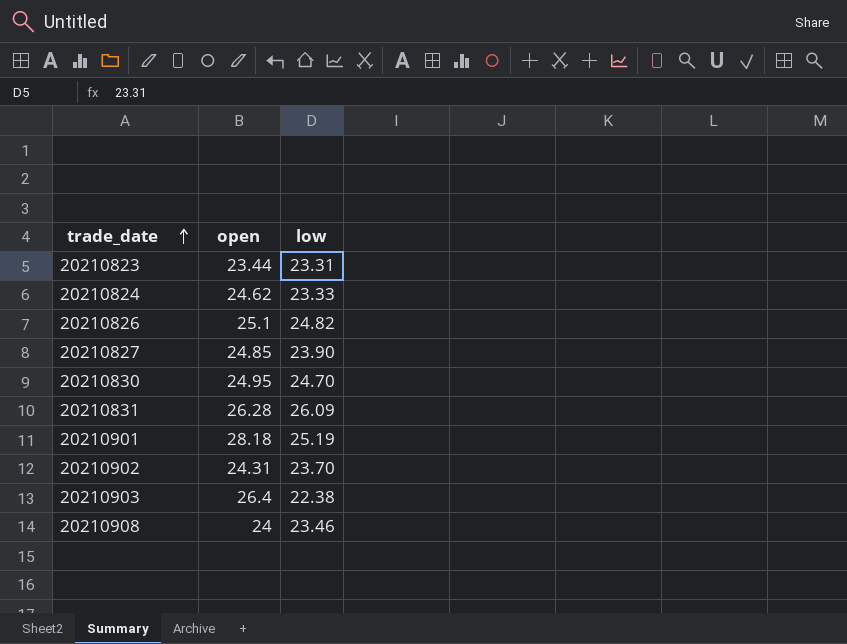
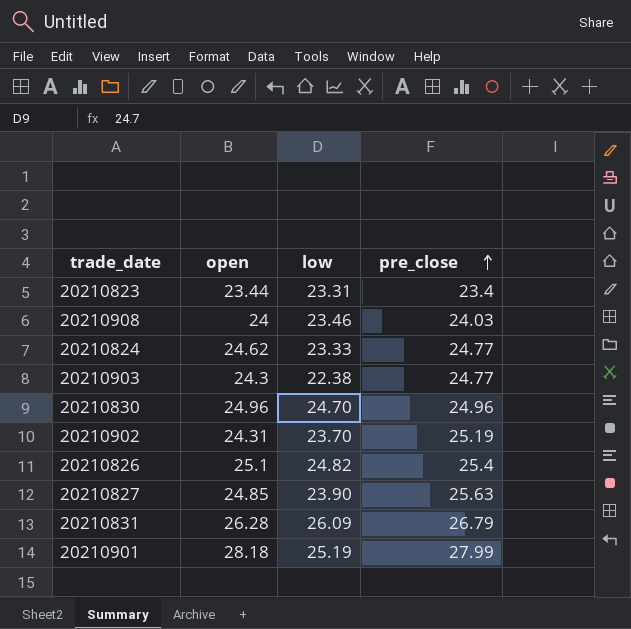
row order: trade_date ascending -> pre_close ascending
column pre_close | position: none -> 4
20210903 | open: 26.4 -> 24.3
20210830 | open: 24.95 -> 24.96

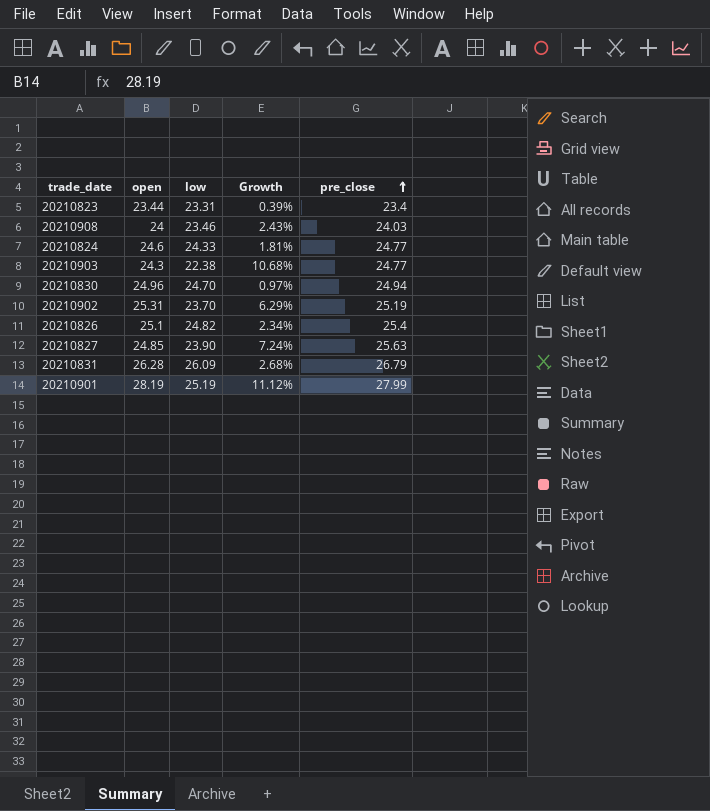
column Growth | formula: none -> ([pre_close] - [low]) / [low]
20210824 | open: 24.62 -> 24.6
20210824 | low: 23.33 -> 24.33
20210830 | pre_close: 24.96 -> 24.94
20210902 | open: 24.31 -> 25.31
20210901 | open: 28.18 -> 28.19

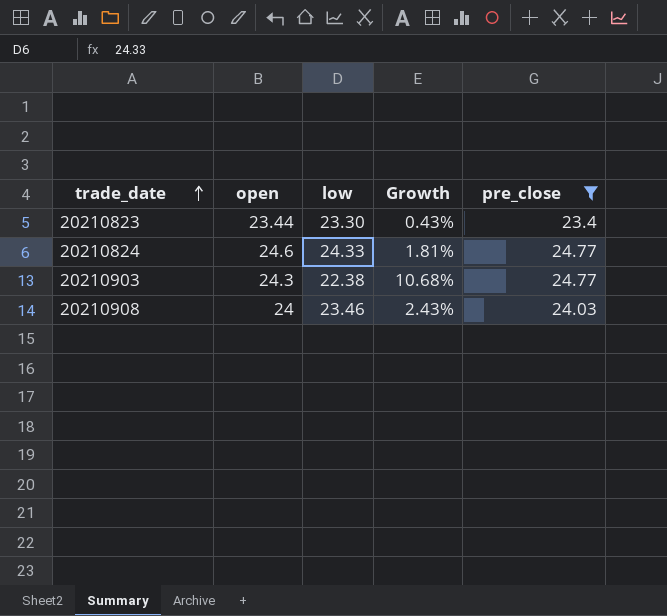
filter: none -> pre_close <= 24.77
row order: pre_close ascending -> trade_date ascending
20210823 | low: 23.31 -> 23.30
20210823 | Growth: 0.39% -> 0.43%

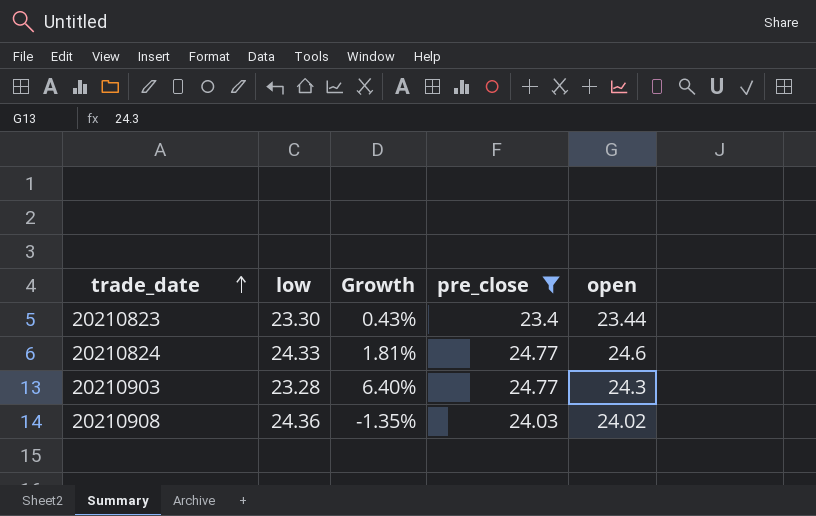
column open | position: 2 -> 5
20210903 | low: 22.38 -> 23.28
20210903 | Growth: 10.68% -> 6.40%
20210908 | low: 23.46 -> 24.36
20210908 | Growth: 2.43% -> -1.35%
20210908 | open: 24 -> 24.02

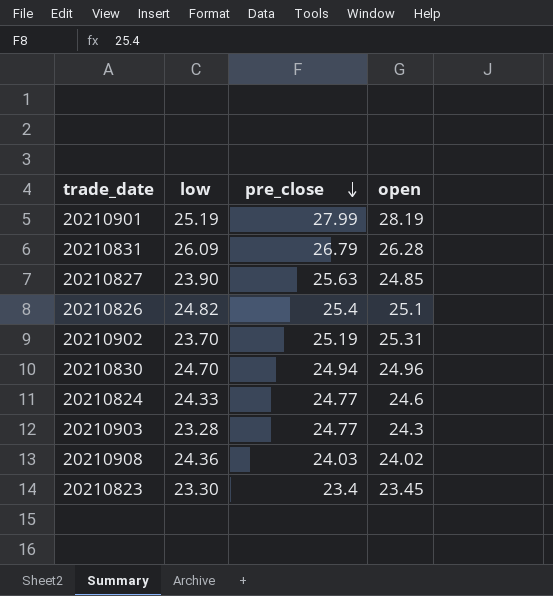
filter: pre_close <= 24.77 -> none
row order: trade_date ascending -> pre_close descending
column Growth | formula: ([pre_close] - [low]) / [low] -> none
20210823 | open: 23.44 -> 23.45

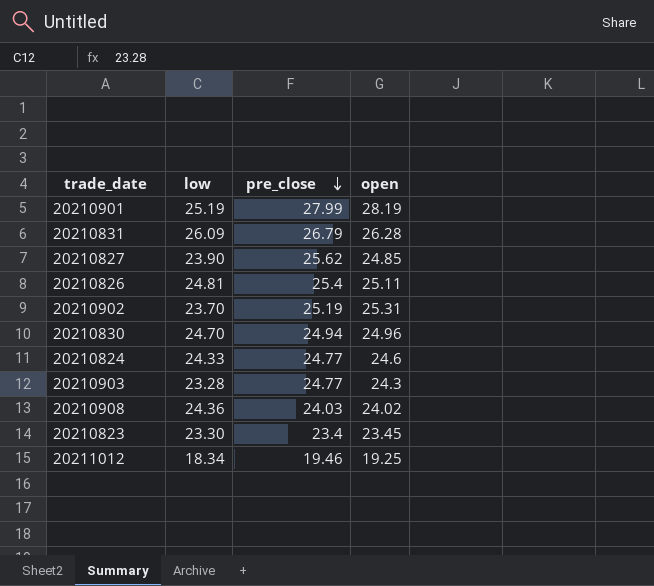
20210827 | pre_close: 25.63 -> 25.62
20210826 | low: 24.82 -> 24.81
20210826 | open: 25.1 -> 25.11
row 20211012: none -> 18.34 | 19.46 | 19.25

